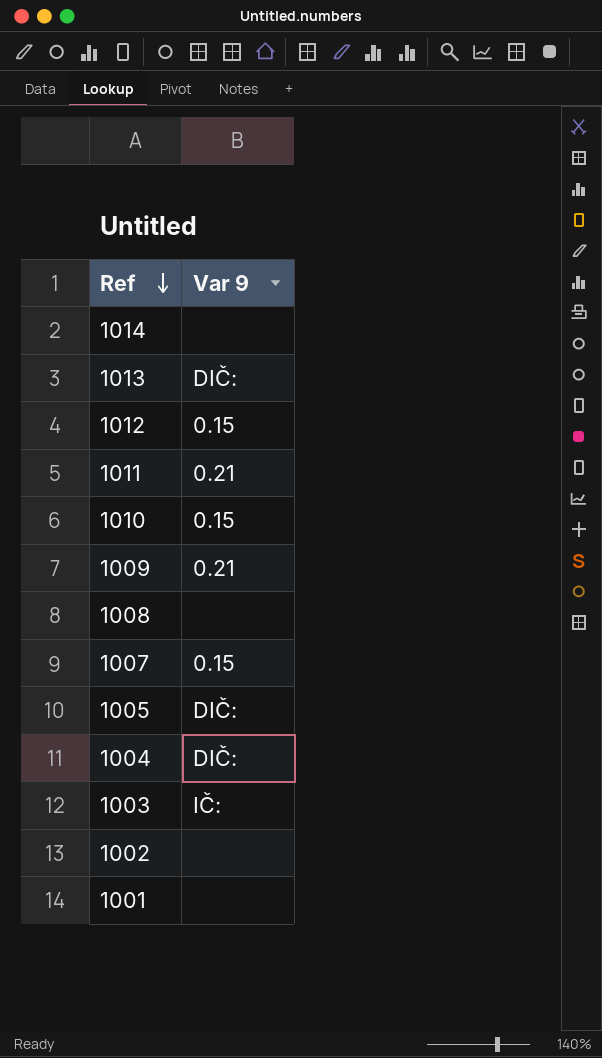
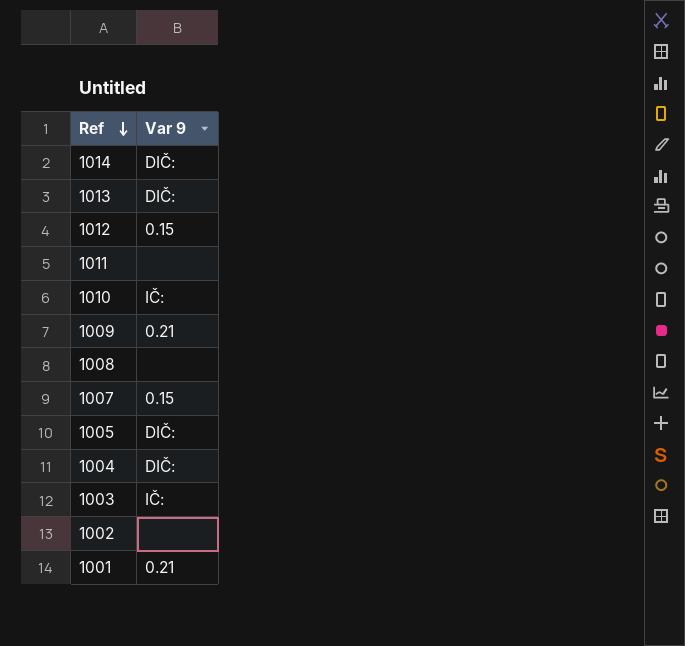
1014 | Var 9: none -> DIČ:
1011 | Var 9: 0.21 -> none
1010 | Var 9: 0.15 -> IČ:
1001 | Var 9: none -> 0.21

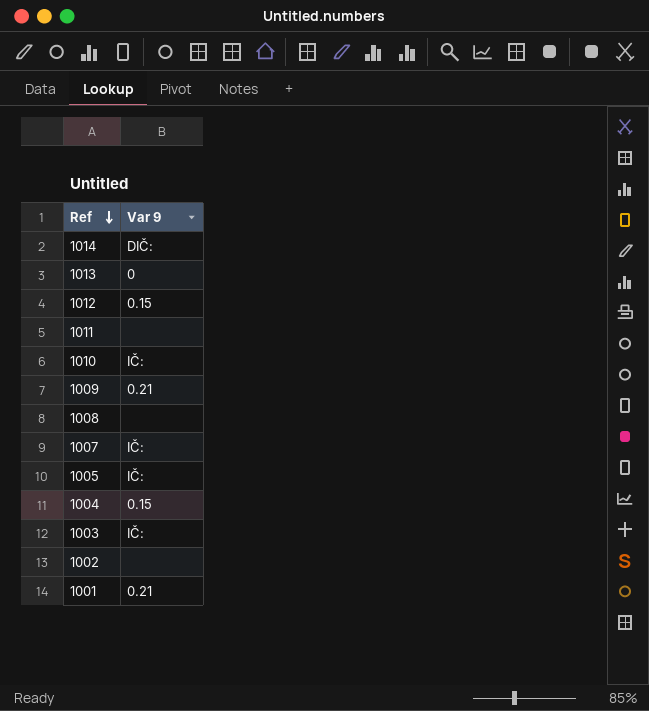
1013 | Var 9: DIČ: -> 0
1007 | Var 9: 0.15 -> IČ:
1005 | Var 9: DIČ: -> IČ:
1004 | Var 9: DIČ: -> 0.15

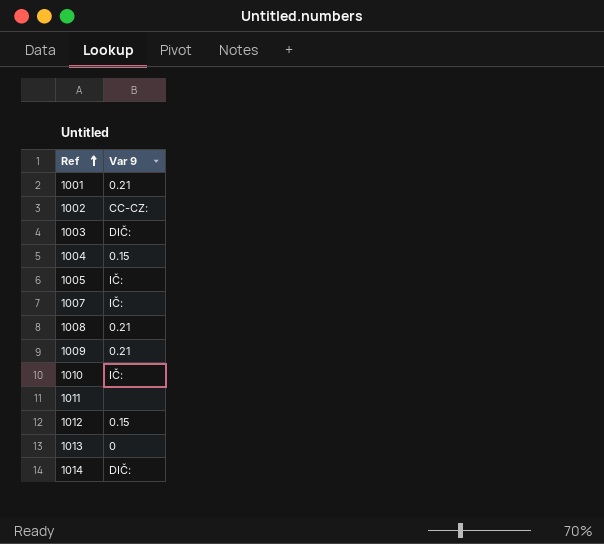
row order: Ref descending -> Ref ascending
1002 | Var 9: none -> CC-CZ:
1003 | Var 9: IČ: -> DIČ:
1008 | Var 9: none -> 0.21

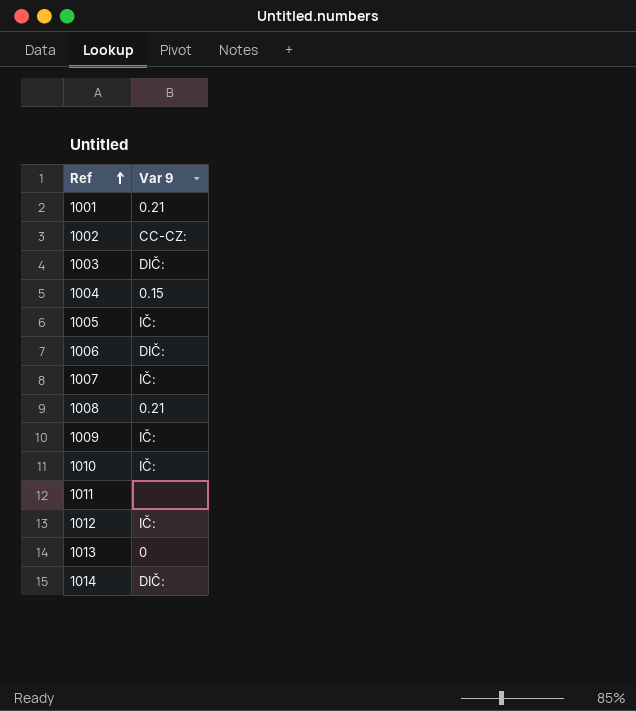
row 1006: none -> DIČ:
1009 | Var 9: 0.21 -> IČ:
1012 | Var 9: 0.15 -> IČ:

